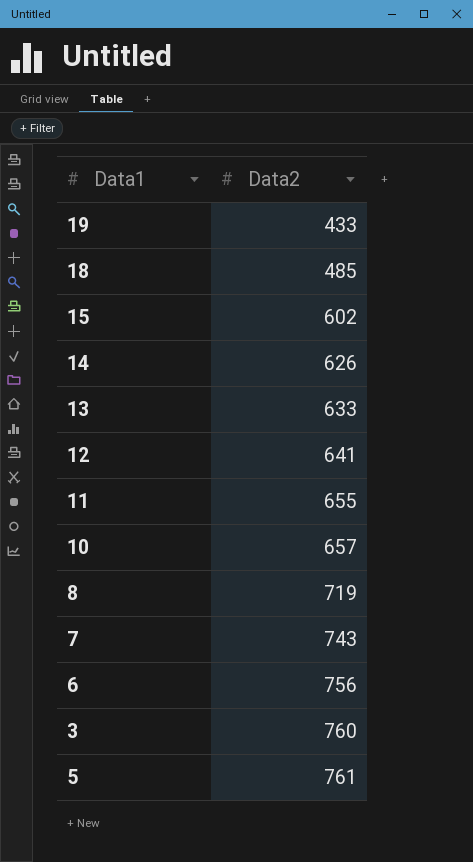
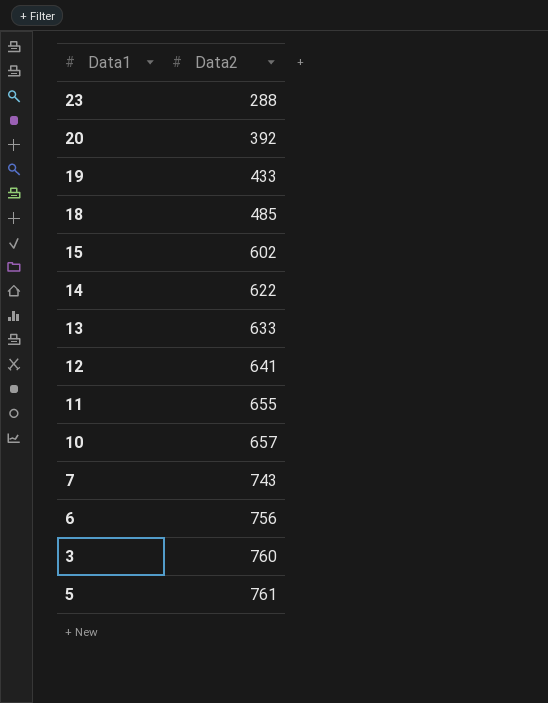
row 8: 719 -> none
row 23: none -> 288
row 20: none -> 392
14 | Data2: 626 -> 622

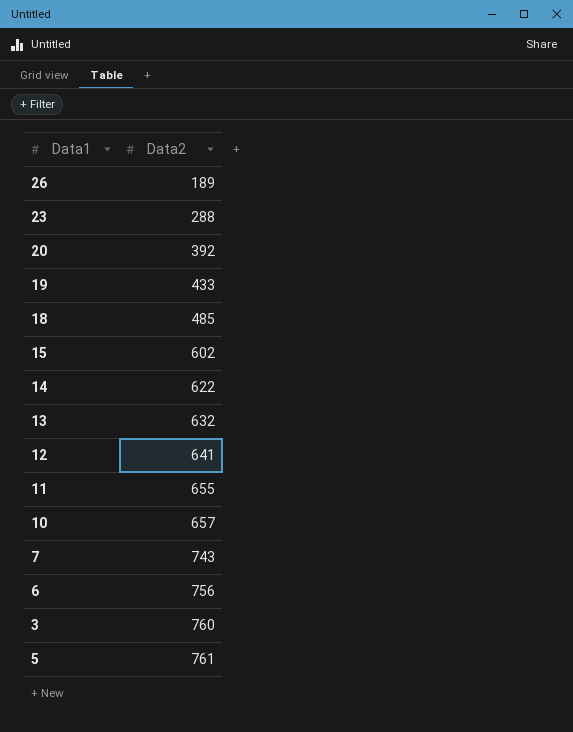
row 26: none -> 189
13 | Data2: 633 -> 632

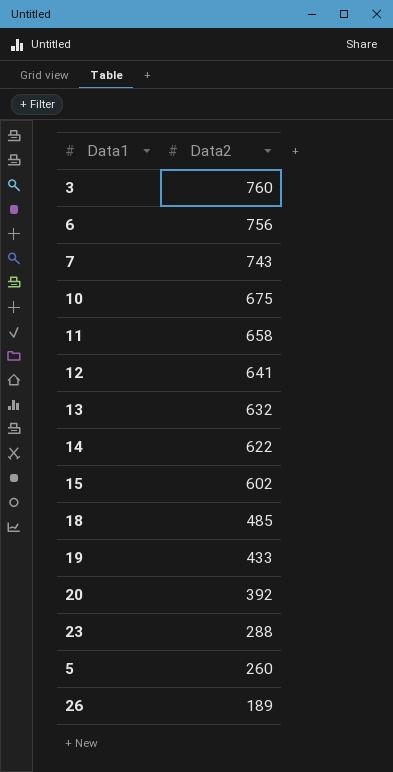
row order: Data2 ascending -> Data2 descending
10 | Data2: 657 -> 675
11 | Data2: 655 -> 658
5 | Data2: 761 -> 260

